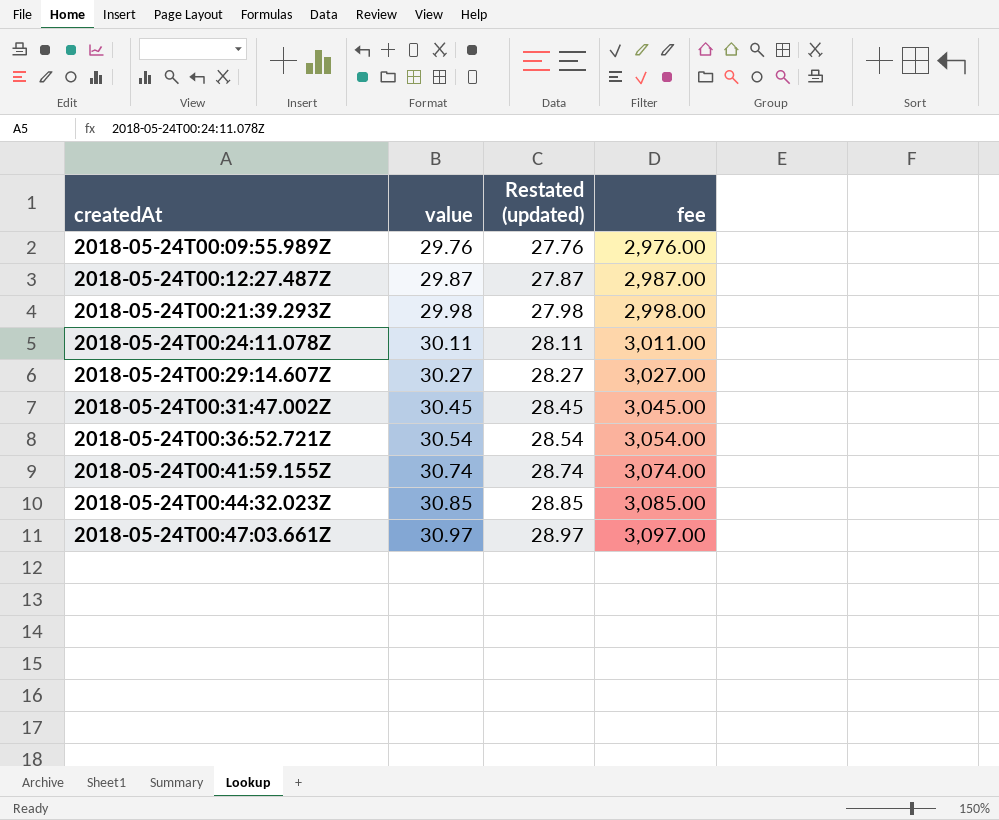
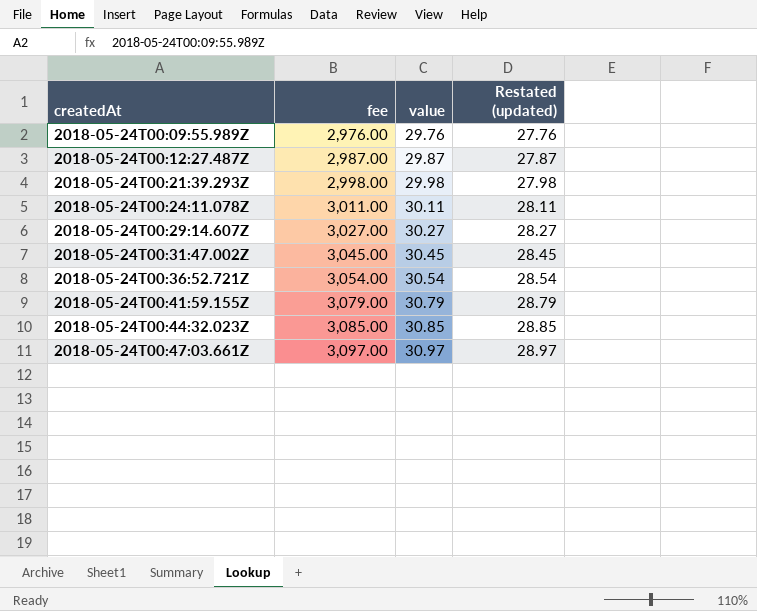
column fee | position: 4 -> 2
2018-05-24T00:41:59.155Z | fee: 3,074.00 -> 3,079.00
2018-05-24T00:41:59.155Z | value: 30.74 -> 30.79
2018-05-24T00:41:59.155Z | Restated (updated): 28.74 -> 28.79

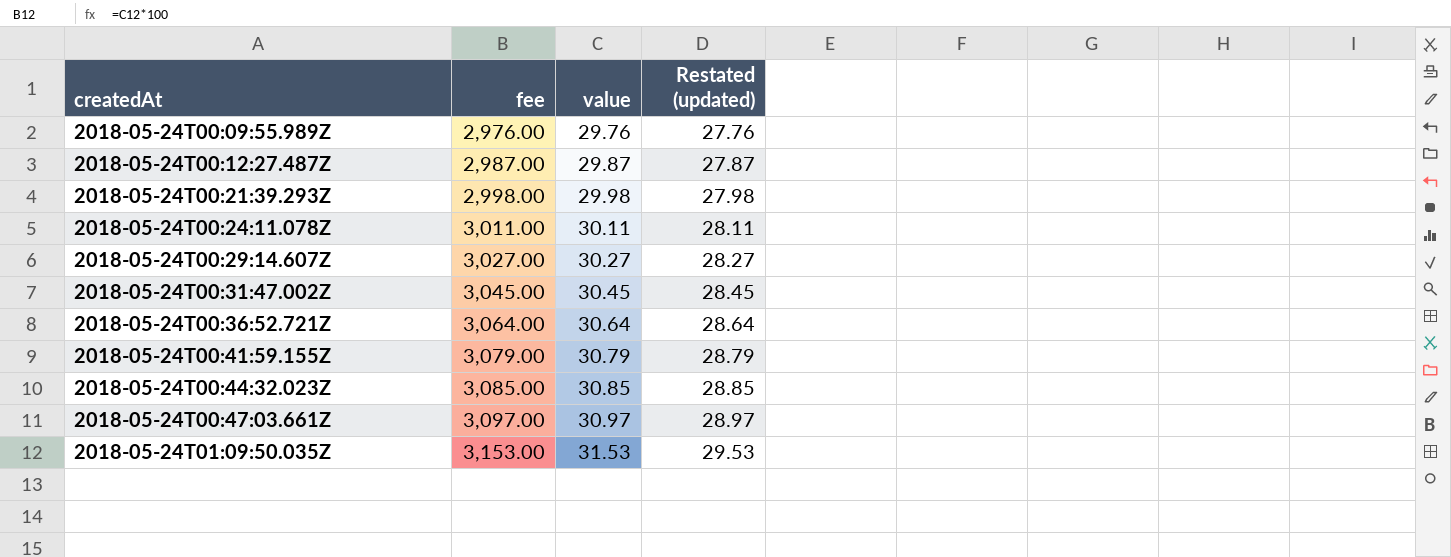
2018-05-24T00:36:52.721Z | fee: 3,054.00 -> 3,064.00
2018-05-24T00:36:52.721Z | value: 30.54 -> 30.64
2018-05-24T00:36:52.721Z | Restated (updated): 28.54 -> 28.64
row 2018-05-24T01:09:50.035Z: none -> 3,153.00 | 31.53 | 29.53

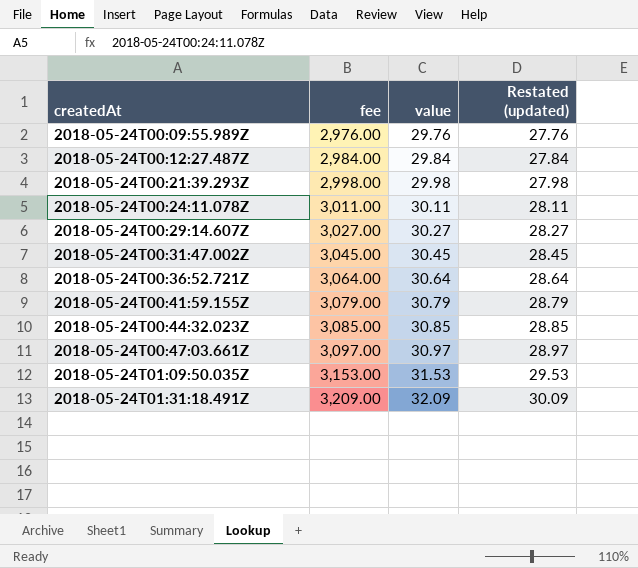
2018-05-24T00:12:27.487Z | fee: 2,987.00 -> 2,984.00
2018-05-24T00:12:27.487Z | value: 29.87 -> 29.84
2018-05-24T00:12:27.487Z | Restated (updated): 27.87 -> 27.84
row 2018-05-24T01:31:18.491Z: none -> 3,209.00 | 32.09 | 30.09

